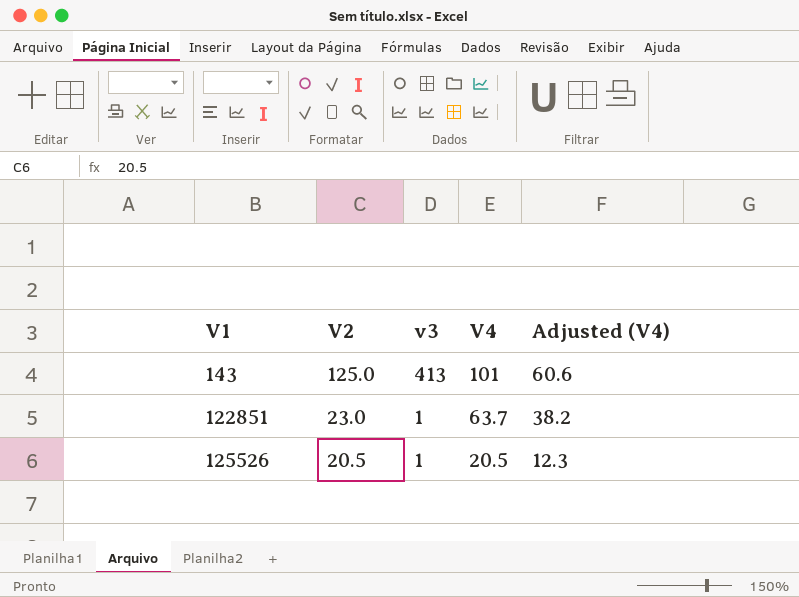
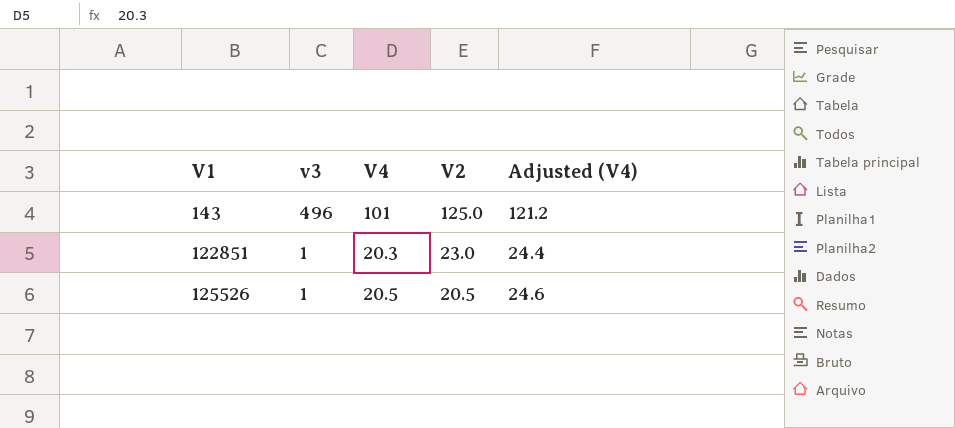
column V2 | position: 2 -> 4
column Adjusted (V4) | formula: [V4] * 0.6 -> [V4] * 1.2
143 | v3: 413 -> 496
122851 | V4: 63.7 -> 20.3

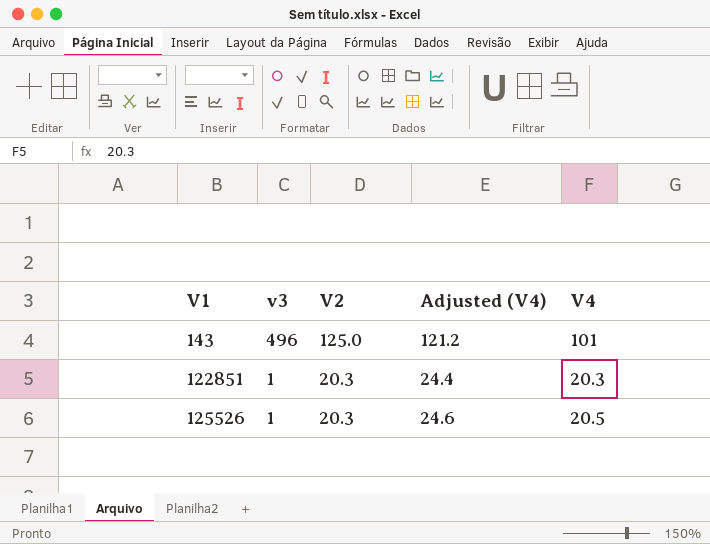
column V4 | position: 3 -> 5
122851 | V2: 23.0 -> 20.3
125526 | V2: 20.5 -> 20.3

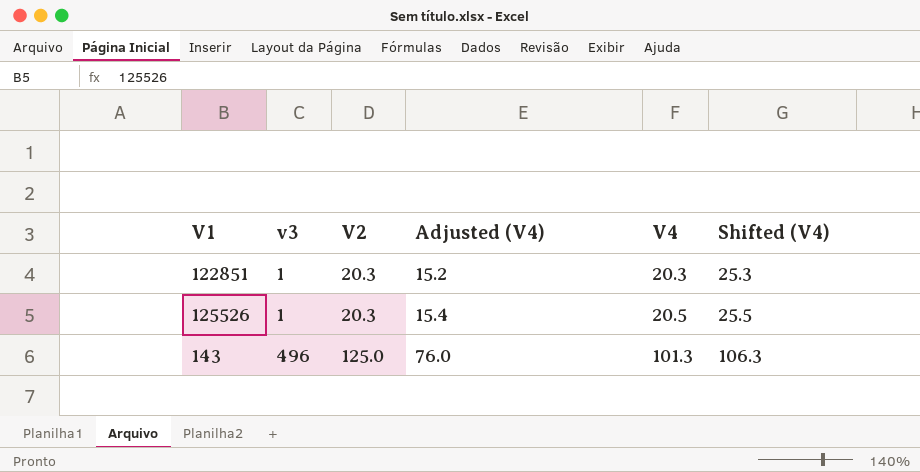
row order: V1 ascending -> v3 ascending
column Adjusted (V4) | formula: [V4] * 1.2 -> [V4] * 0.75
column Shifted (V4) | formula: none -> [V4] + 5
143 | V4: 101 -> 101.3

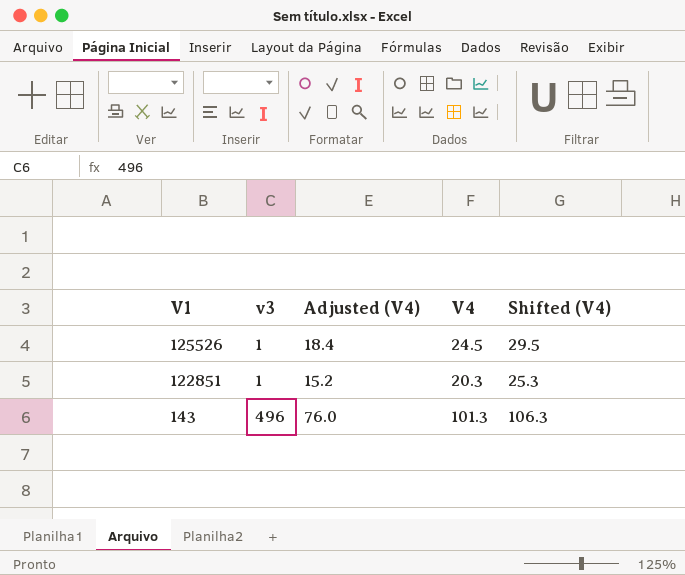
row order: v3 ascending -> V1 descending
column V2 | position: 3 -> none
125526 | Adjusted (V4): 15.4 -> 18.4
125526 | V4: 20.5 -> 24.5
125526 | Shifted (V4): 25.5 -> 29.5

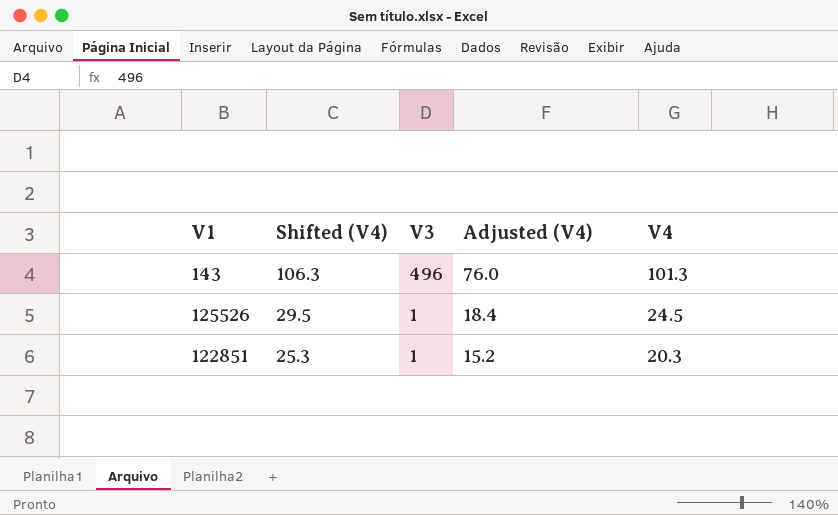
row order: V1 descending -> Shifted (V4) descending
column Shifted (V4) | position: 5 -> 2
column name: v3 -> V3

